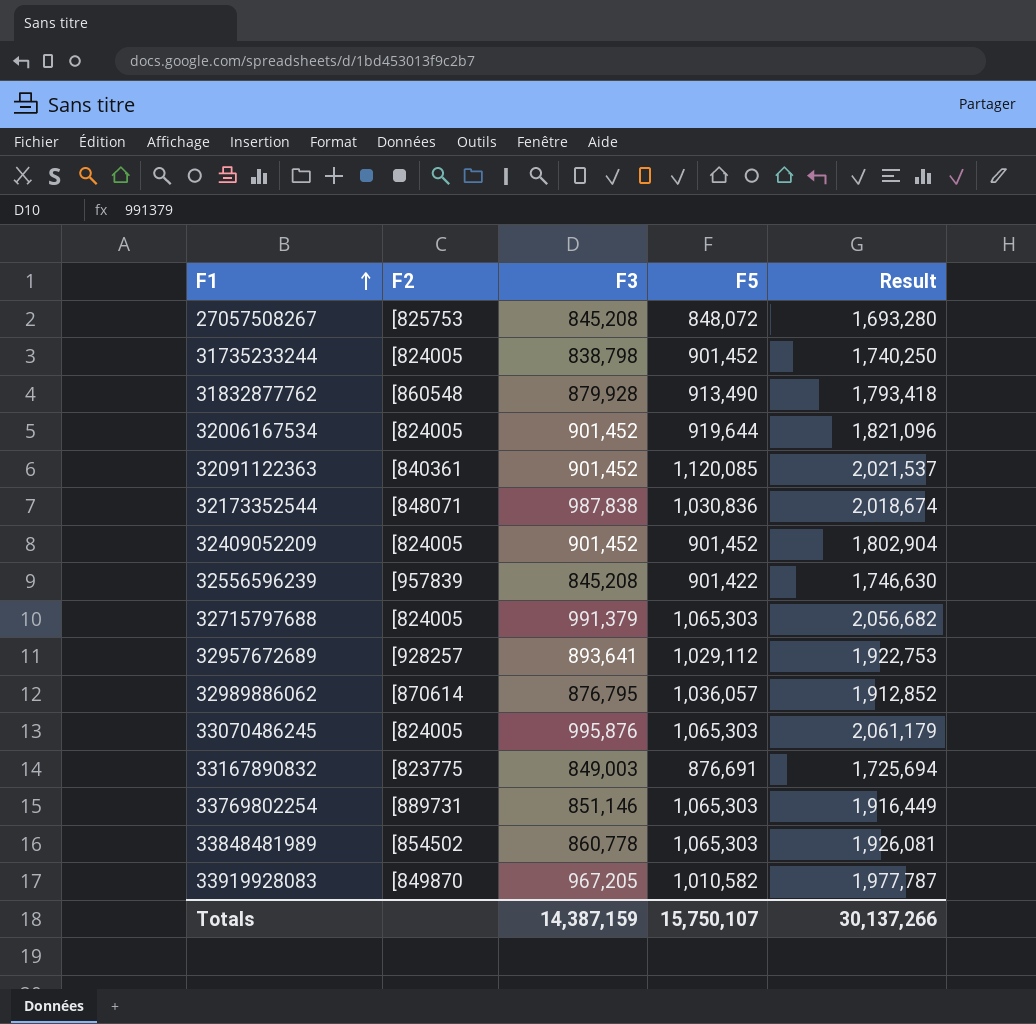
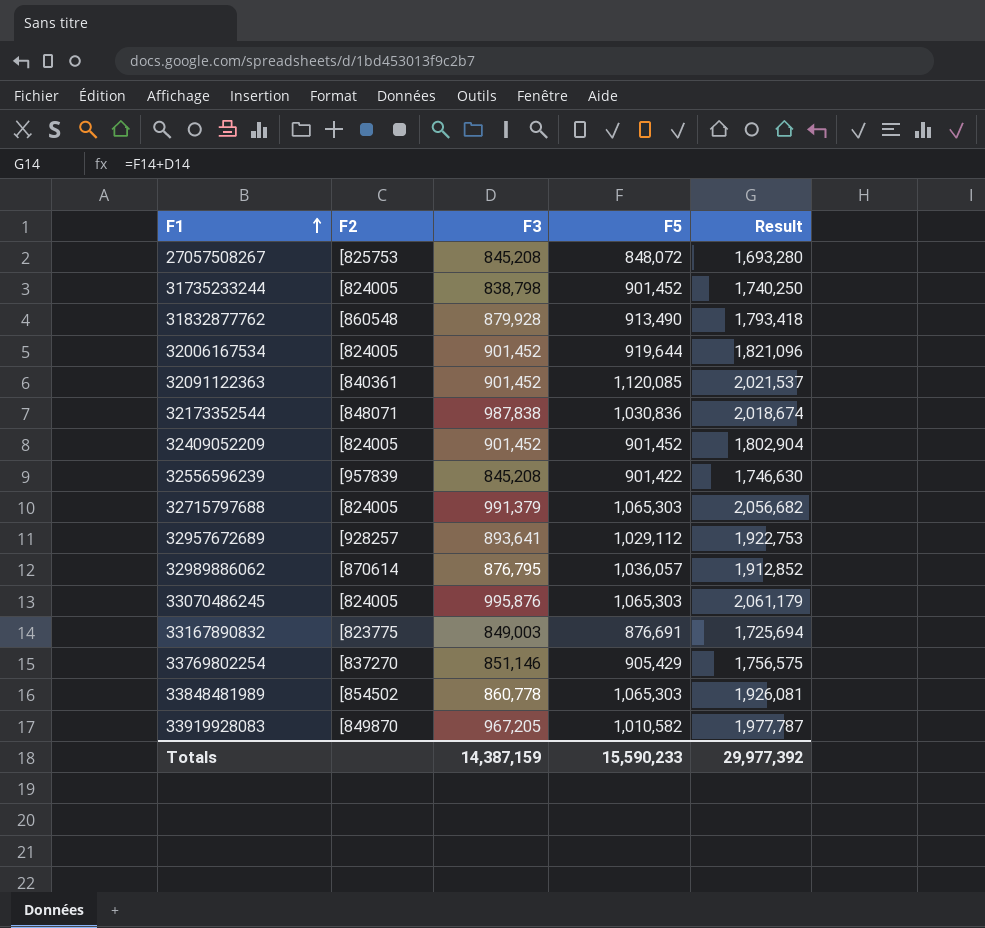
33769802254 | F2: [889731 -> [837270
33769802254 | F5: 1,065,303 -> 905,429
33769802254 | Result: 1,916,449 -> 1,756,575
Totals | F5: 15,750,107 -> 15,590,233
Totals | Result: 30,137,266 -> 29,977,392

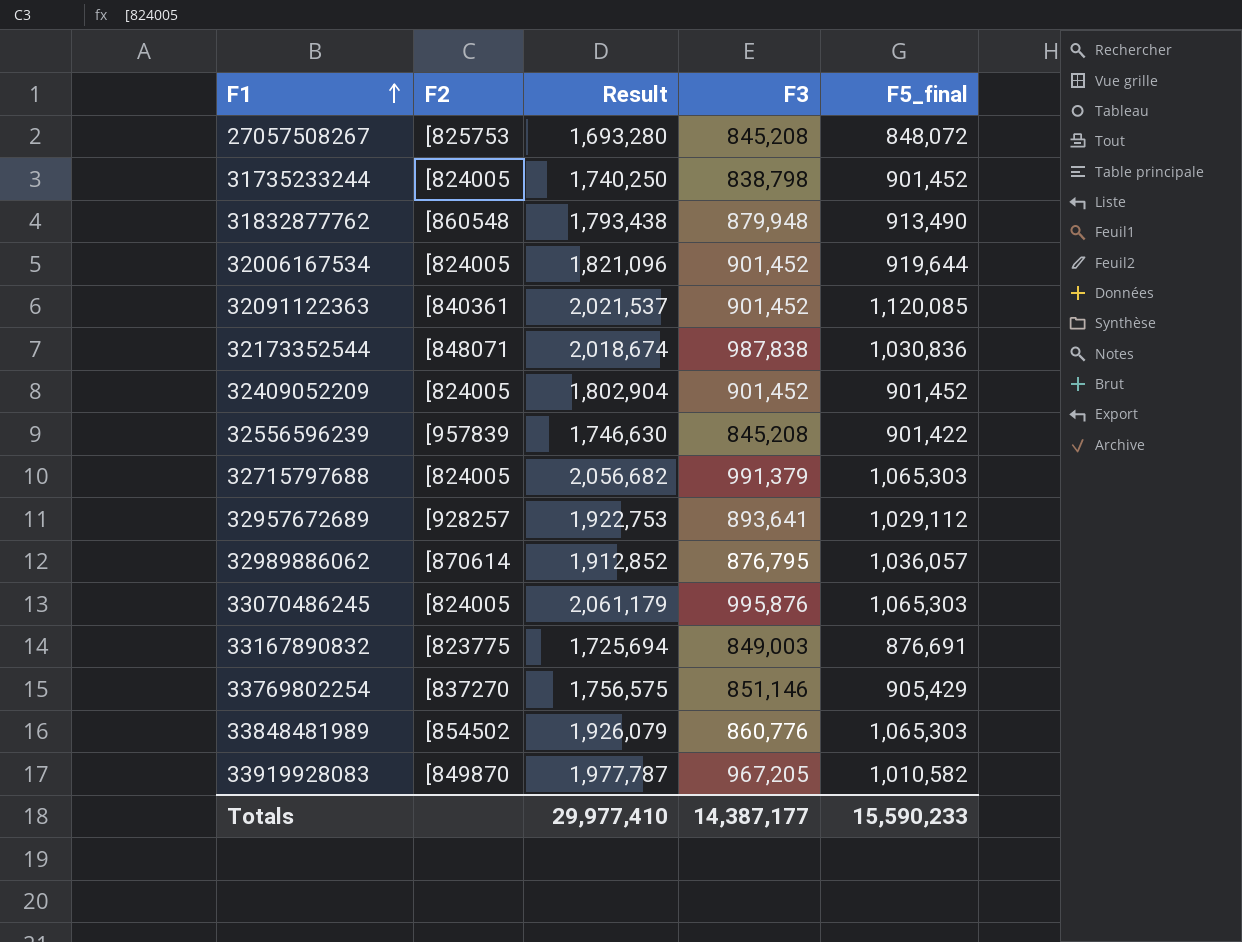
column Result | position: 5 -> 3
column name: F5 -> F5_final
31832877762 | Result: 1,793,418 -> 1,793,438
31832877762 | F3: 879,928 -> 879,948
33848481989 | Result: 1,926,081 -> 1,926,079
33848481989 | F3: 860,778 -> 860,776
Totals | Result: 29,977,392 -> 29,977,410
Totals | F3: 14,387,159 -> 14,387,177

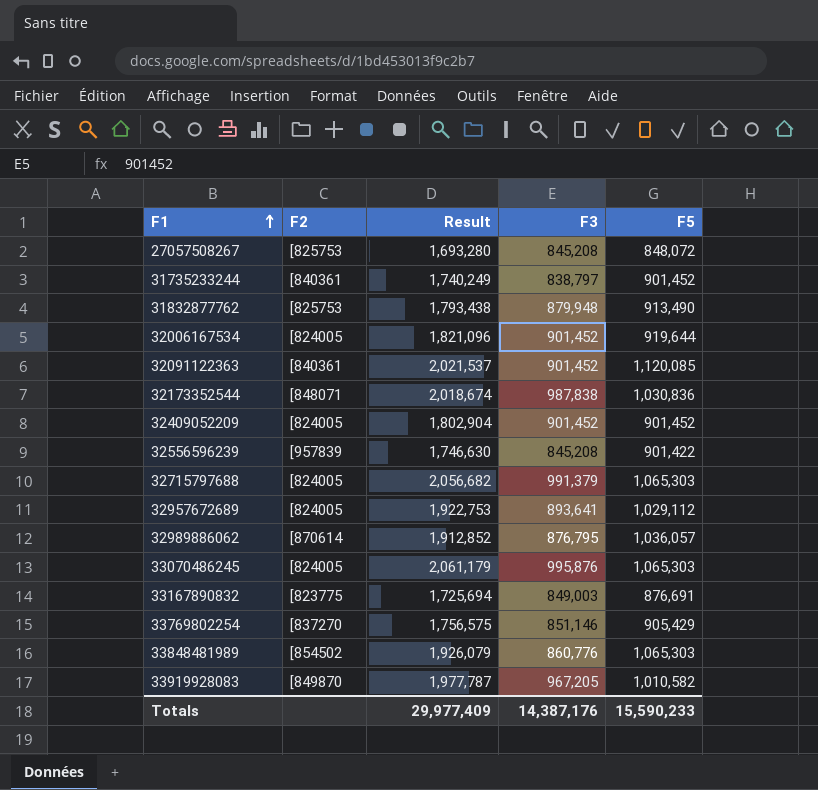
column name: F5_final -> F5
31735233244 | F2: [824005 -> [840361
31735233244 | Result: 1,740,250 -> 1,740,249
31735233244 | F3: 838,798 -> 838,797
31832877762 | F2: [860548 -> [825753
32957672689 | F2: [928257 -> [824005
Totals | Result: 29,977,410 -> 29,977,409
Totals | F3: 14,387,177 -> 14,387,176

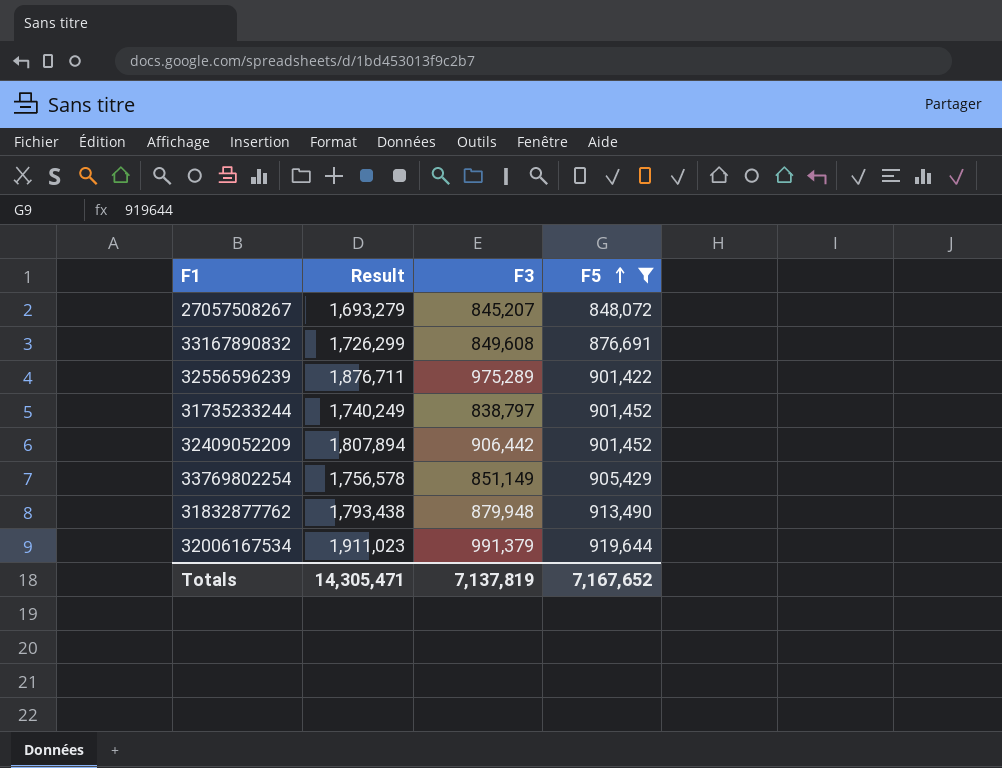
filter: none -> F5 <= 919,644
row order: F1 ascending -> F5 ascending
column F2 | position: 2 -> none
27057508267 | Result: 1,693,280 -> 1,693,279
27057508267 | F3: 845,208 -> 845,207
33167890832 | Result: 1,725,694 -> 1,726,299
33167890832 | F3: 849,003 -> 849,608
32556596239 | Result: 1,746,630 -> 1,876,711
32556596239 | F3: 845,208 -> 975,289
32409052209 | Result: 1,802,904 -> 1,807,894
32409052209 | F3: 901,452 -> 906,442
33769802254 | Result: 1,756,575 -> 1,756,578
33769802254 | F3: 851,146 -> 851,149
32006167534 | Result: 1,821,096 -> 1,911,023
32006167534 | F3: 901,452 -> 991,379
Totals | Result: 29,977,409 -> 14,305,471
Totals | F3: 14,387,176 -> 7,137,819
Totals | F5: 15,590,233 -> 7,167,652

